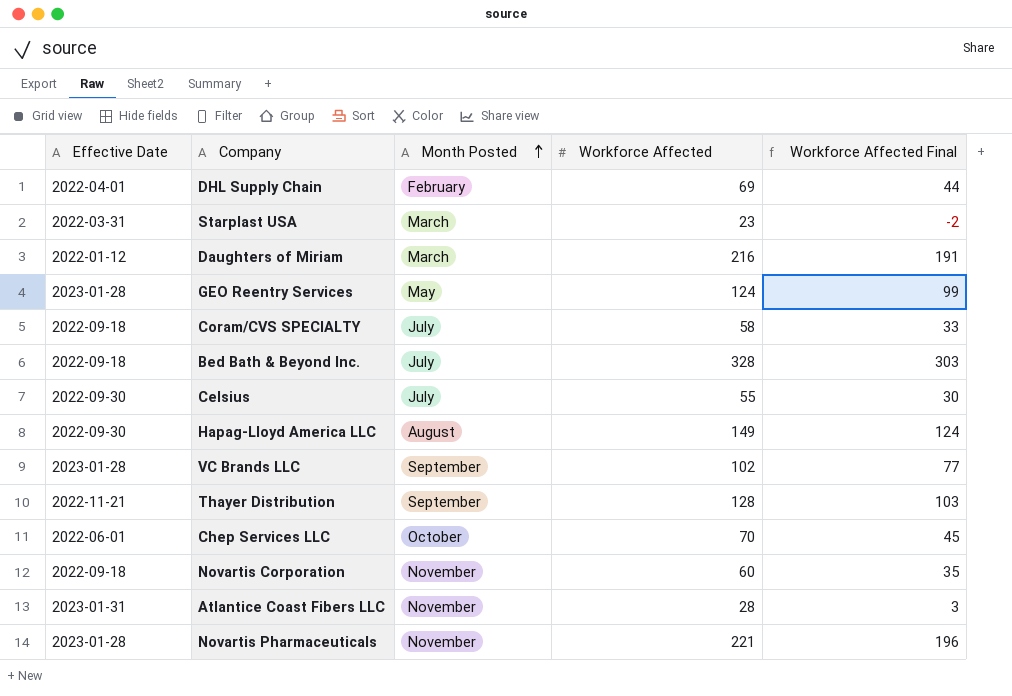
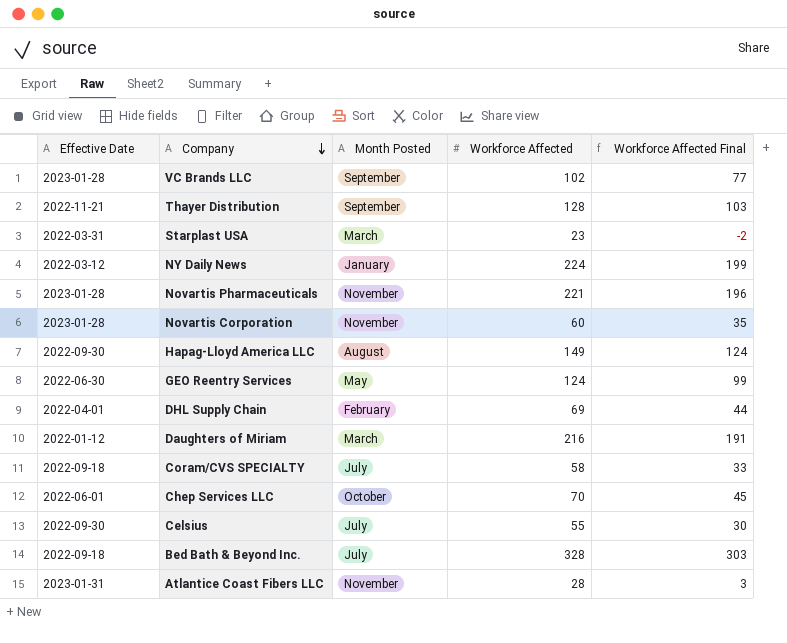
row order: Month Posted ascending -> Company descending
row NY Daily News: none -> 2022-03-12 | January | 224 | 199
Novartis Corporation | Effective Date: 2022-09-18 -> 2023-01-28
GEO Reentry Services | Effective Date: 2023-01-28 -> 2022-06-30

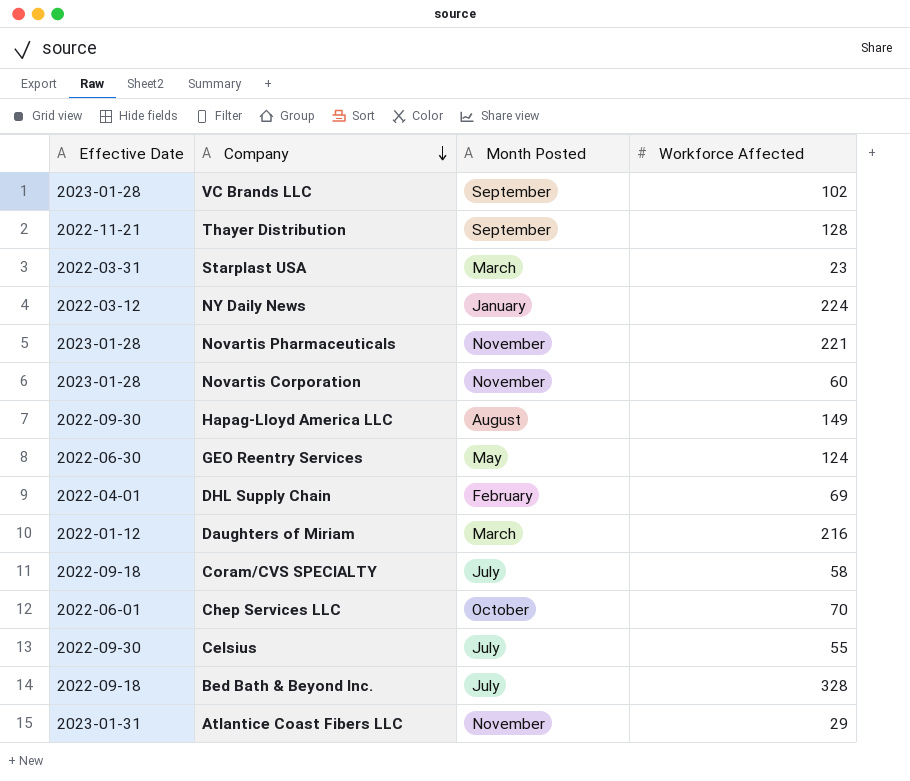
column Workforce Affected Final | formula: [Workforce Affected] - 25 -> none
Atlantice Coast Fibers LLC | Workforce Affected: 28 -> 29

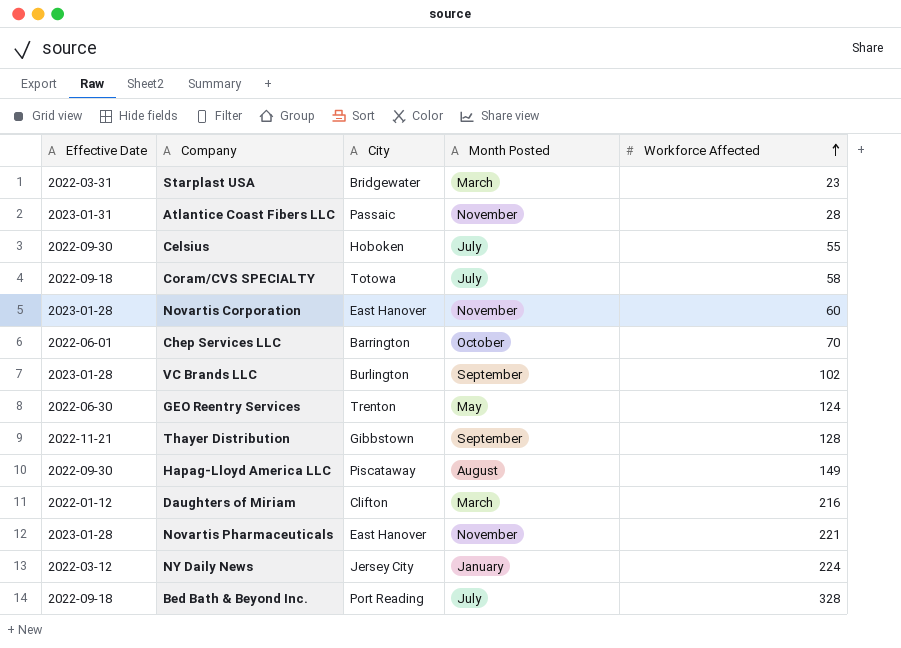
row order: Company descending -> Workforce Affected ascending
column City | position: none -> 3
row DHL Supply Chain: 2022-04-01 | February | 69 -> none
Atlantice Coast Fibers LLC | Workforce Affected: 29 -> 28

